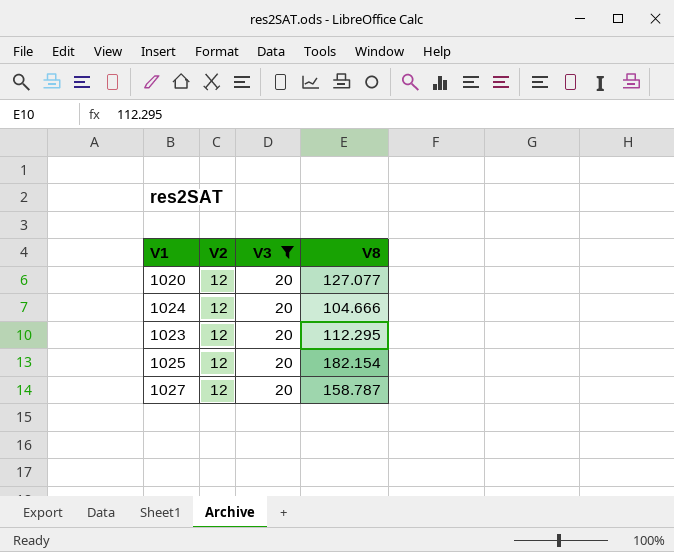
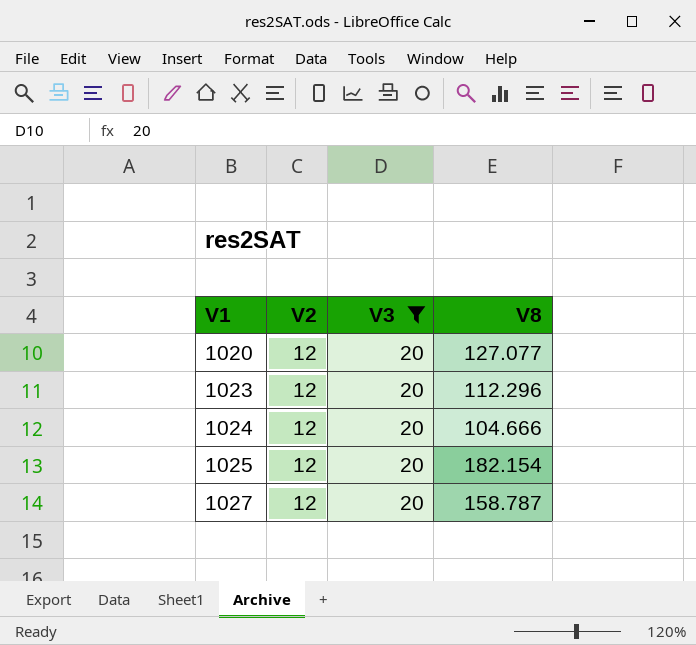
row order: none -> V1 ascending
1023 | V8: 112.295 -> 112.296

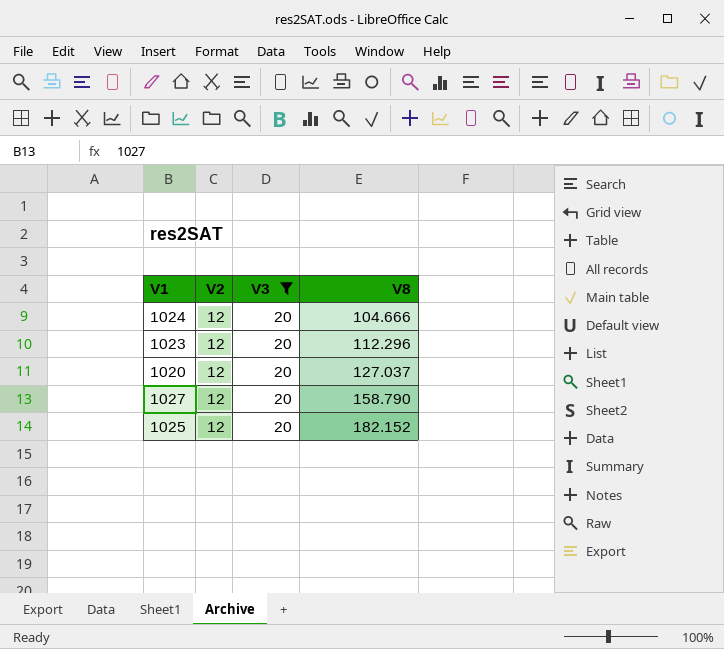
row order: V1 ascending -> V8 ascending
1020 | V8: 127.077 -> 127.037
1027 | V8: 158.787 -> 158.790
1025 | V8: 182.154 -> 182.152

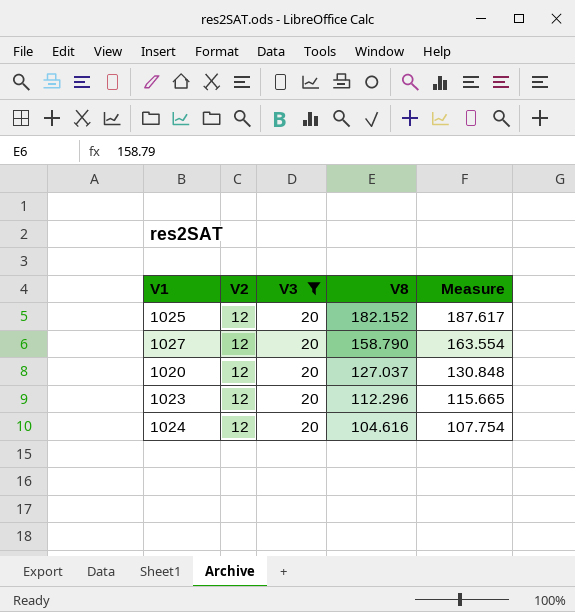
row order: V8 ascending -> V8 descending
column Measure | formula: none -> [V8] * 1.03
1024 | V8: 104.666 -> 104.616

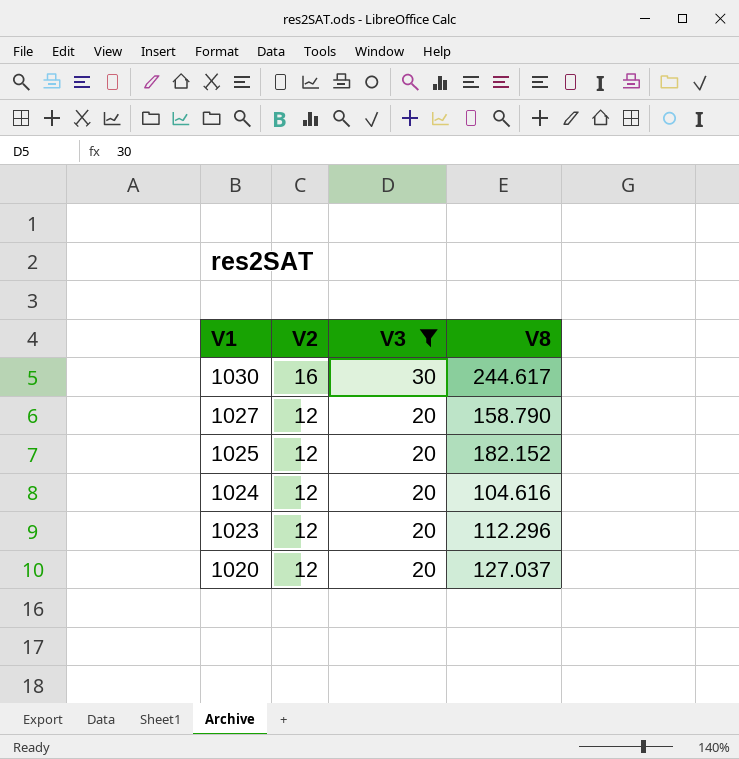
row order: V8 descending -> V1 descending
column Measure | formula: [V8] * 1.03 -> none
row 1030: none -> 16 | 30 | 244.617

